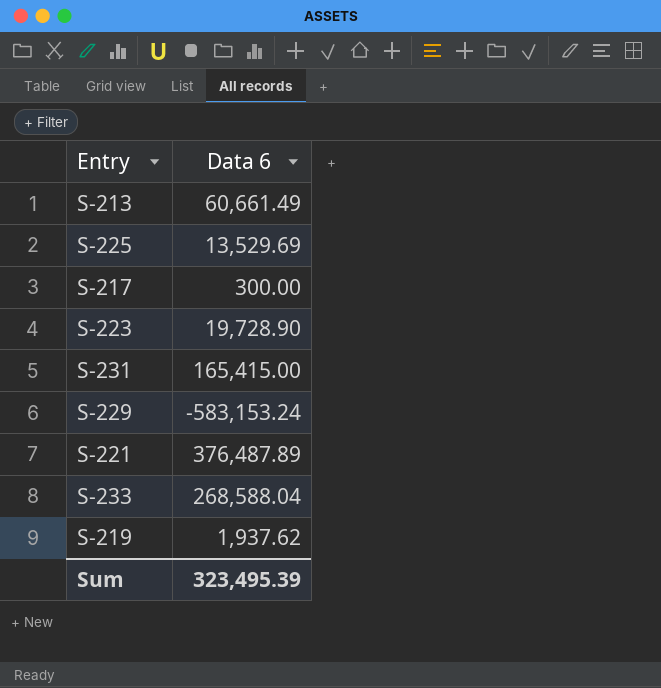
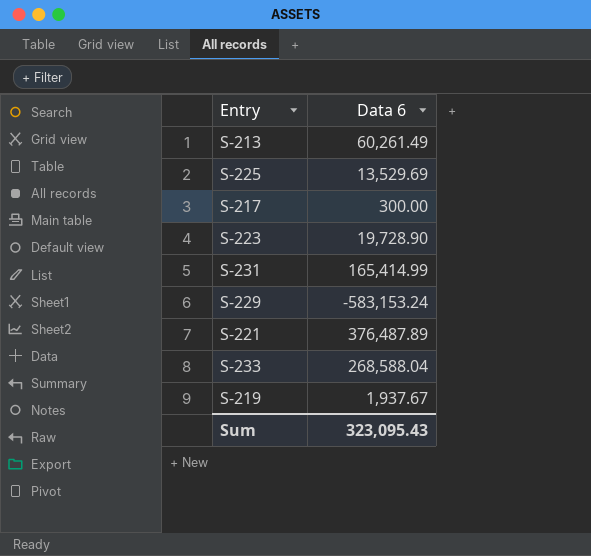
S-213 | Data 6: 60,661.49 -> 60,261.49
S-231 | Data 6: 165,415.00 -> 165,414.99
S-219 | Data 6: 1,937.62 -> 1,937.67
Sum | Data 6: 323,495.39 -> 323,095.43

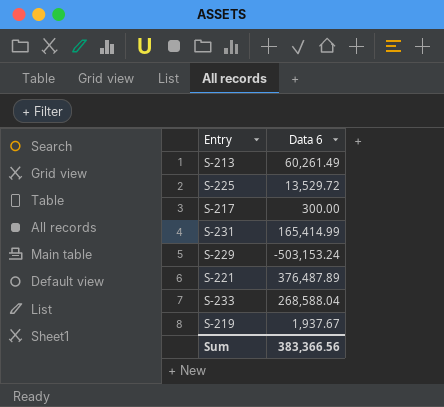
row S-223: 19,728.90 -> none
S-225 | Data 6: 13,529.69 -> 13,529.72
S-229 | Data 6: -583,153.24 -> -503,153.24
Sum | Data 6: 323,095.43 -> 383,366.56

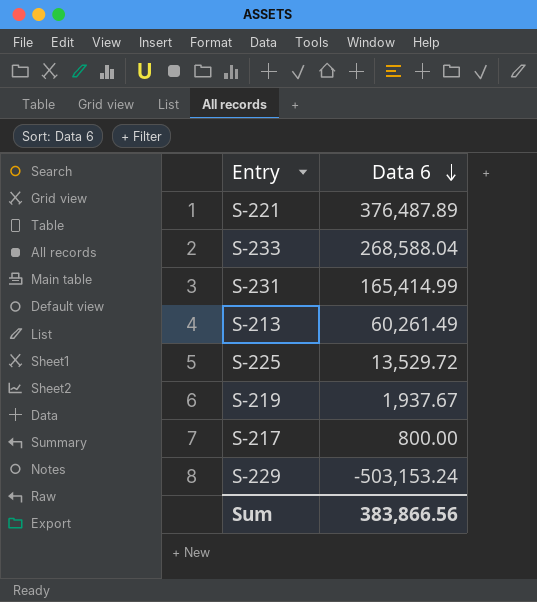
row order: none -> Data 6 descending
S-217 | Data 6: 300.00 -> 800.00
Sum | Data 6: 383,366.56 -> 383,866.56

